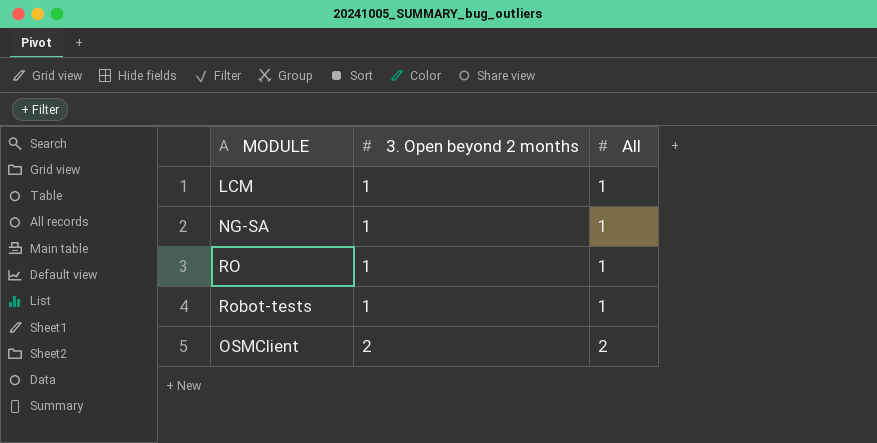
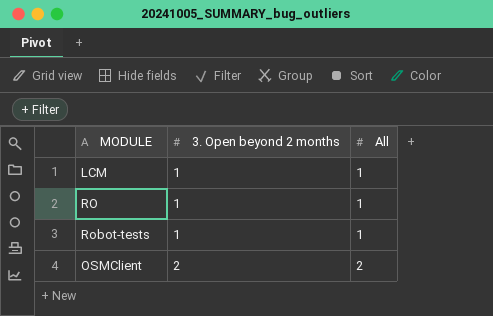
row NG-SA: 1 | 1 -> none

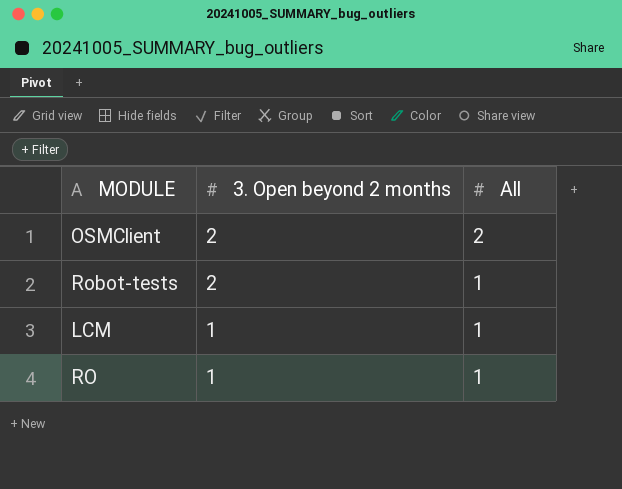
row order: 3. Open beyond 2 months ascending -> 3. Open beyond 2 months descending
Robot-tests | 3. Open beyond 2 months: 1 -> 2

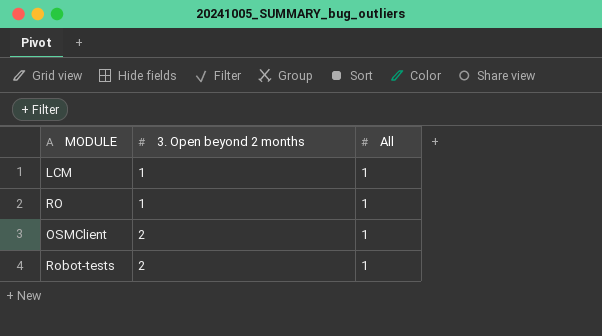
row order: 3. Open beyond 2 months descending -> 3. Open beyond 2 months ascending
OSMClient | All: 2 -> 1

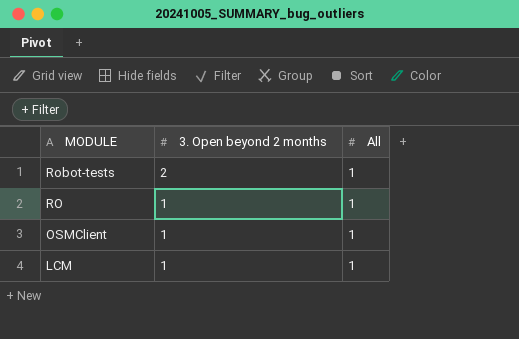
row order: 3. Open beyond 2 months ascending -> MODULE descending
OSMClient | 3. Open beyond 2 months: 2 -> 1

